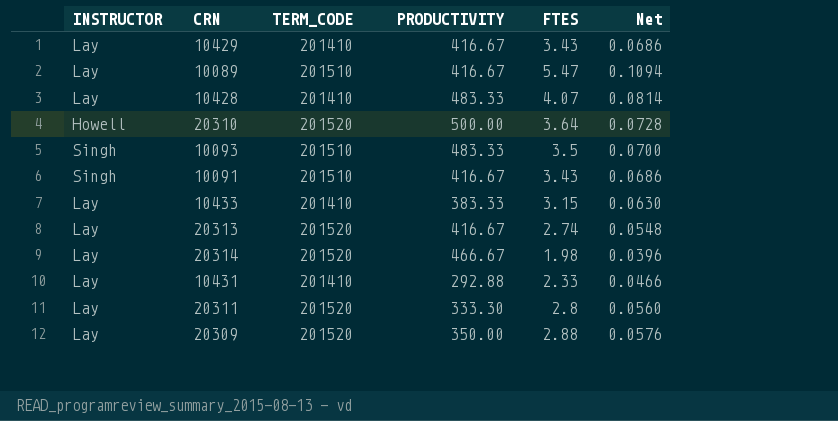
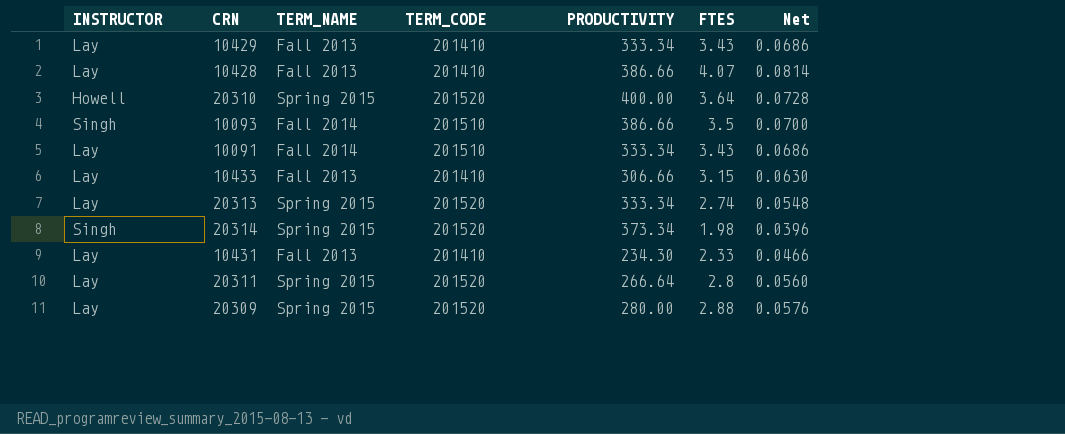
column TERM_NAME | position: none -> 3
row 10089: Lay | 201510 | 416.67 | 5.47 | 0.1094 -> none
10429 | PRODUCTIVITY: 416.67 -> 333.34
10428 | PRODUCTIVITY: 483.33 -> 386.66
20310 | PRODUCTIVITY: 500.00 -> 400.00
10093 | PRODUCTIVITY: 483.33 -> 386.66
10091 | INSTRUCTOR: Singh -> Lay
10091 | PRODUCTIVITY: 416.67 -> 333.34
10433 | PRODUCTIVITY: 383.33 -> 306.66
20313 | PRODUCTIVITY: 416.67 -> 333.34
20314 | INSTRUCTOR: Lay -> Singh
20314 | PRODUCTIVITY: 466.67 -> 373.34
10431 | PRODUCTIVITY: 292.88 -> 234.30
20311 | PRODUCTIVITY: 333.30 -> 266.64
20309 | PRODUCTIVITY: 350.00 -> 280.00

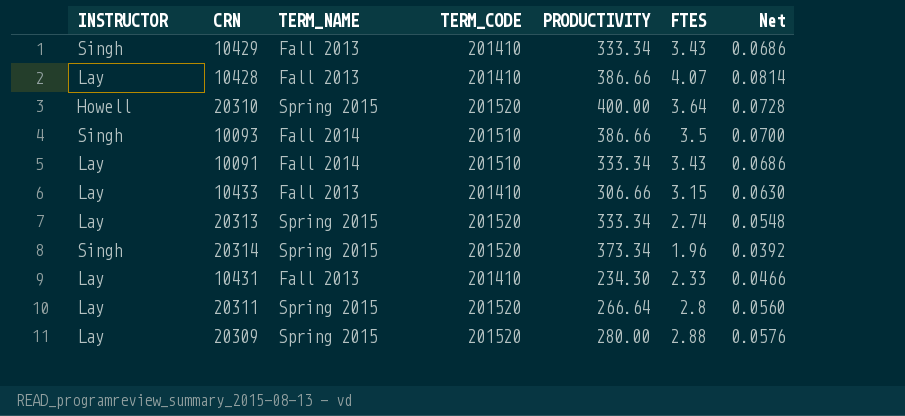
10429 | INSTRUCTOR: Lay -> Singh
20314 | FTES: 1.98 -> 1.96
20314 | Net: 0.0396 -> 0.0392

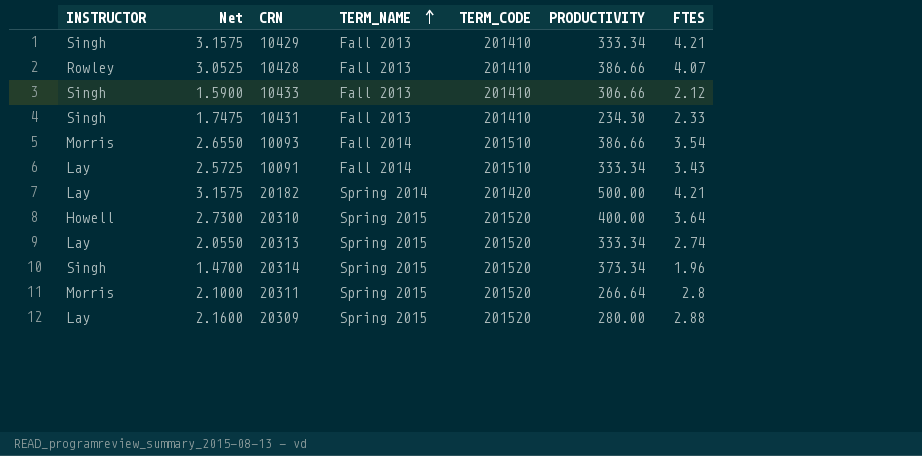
row order: none -> TERM_NAME ascending
column Net | formula: [FTES] * 0.02 -> [FTES] * 0.75
column Net | position: 7 -> 2
10429 | FTES: 3.43 -> 4.21
10428 | INSTRUCTOR: Lay -> Rowley
10433 | INSTRUCTOR: Lay -> Singh
10433 | FTES: 3.15 -> 2.12
10431 | INSTRUCTOR: Lay -> Singh
10093 | INSTRUCTOR: Singh -> Morris
10093 | FTES: 3.5 -> 3.54
row 20182: none -> Lay | 3.1575 | Spring 2014 | 201420 | 500.00 | 4.21
20311 | INSTRUCTOR: Lay -> Morris

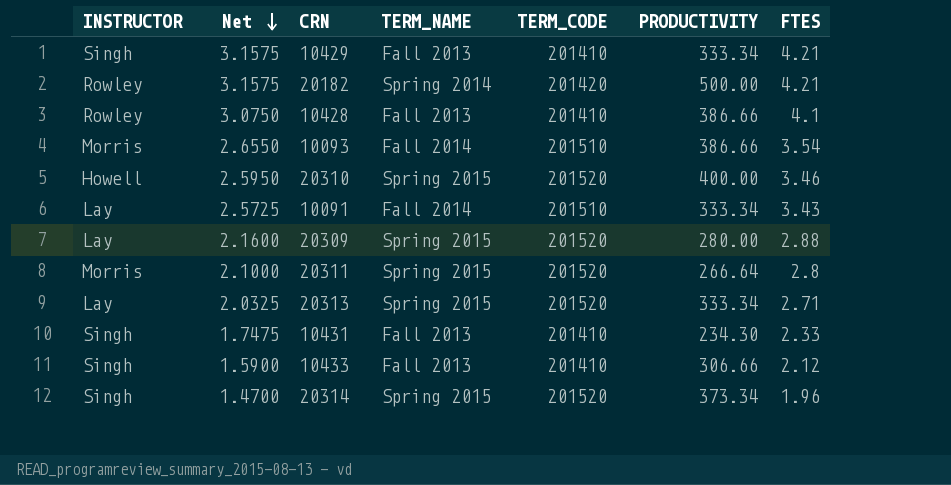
row order: TERM_NAME ascending -> Net descending
20182 | INSTRUCTOR: Lay -> Rowley
10428 | Net: 3.0525 -> 3.0750
10428 | FTES: 4.07 -> 4.1
20310 | Net: 2.7300 -> 2.5950
20310 | FTES: 3.64 -> 3.46
20313 | Net: 2.0550 -> 2.0325
20313 | FTES: 2.74 -> 2.71

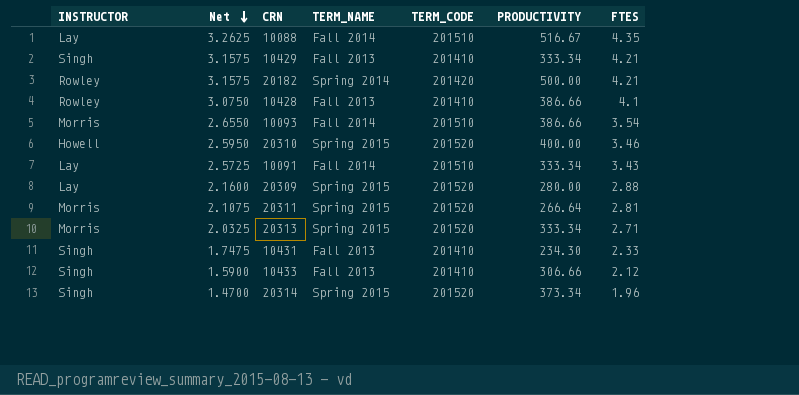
row 10088: none -> Lay | 3.2625 | Fall 2014 | 201510 | 516.67 | 4.35
20311 | Net: 2.1000 -> 2.1075
20311 | FTES: 2.8 -> 2.81
20313 | INSTRUCTOR: Lay -> Morris

